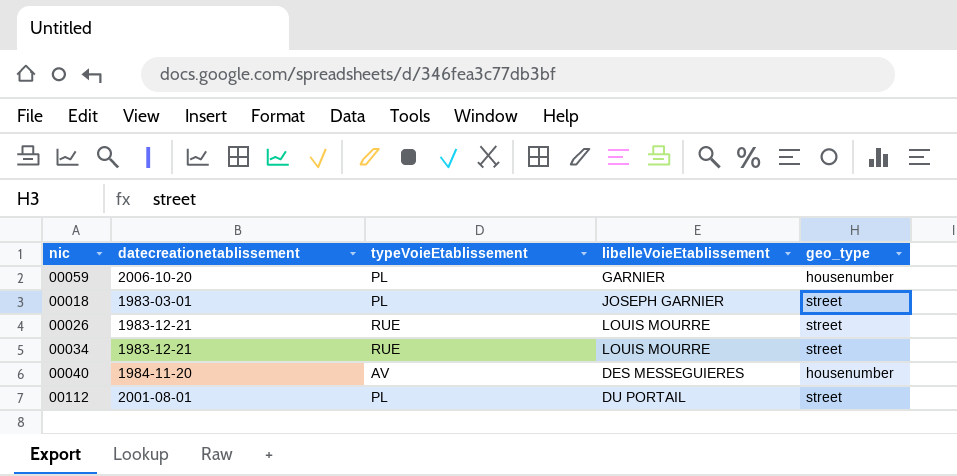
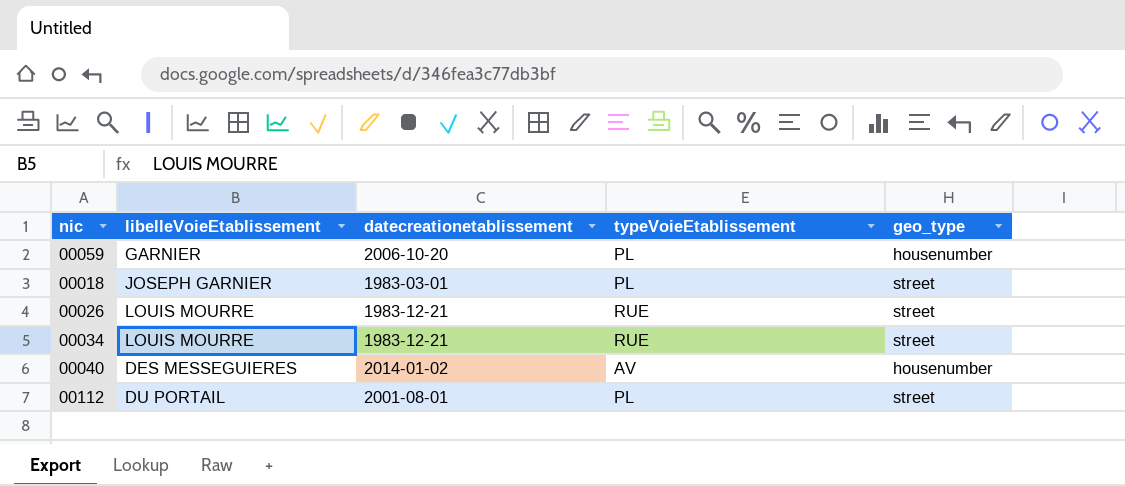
column libelleVoieEtablissement | position: 4 -> 2
00040 | datecreationetablissement: 1984-11-20 -> 2014-01-02

